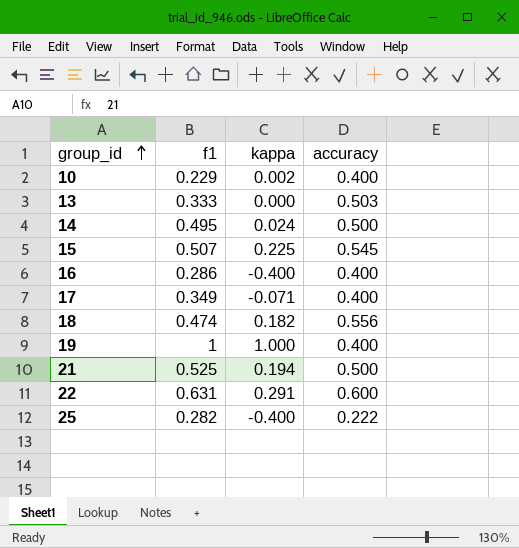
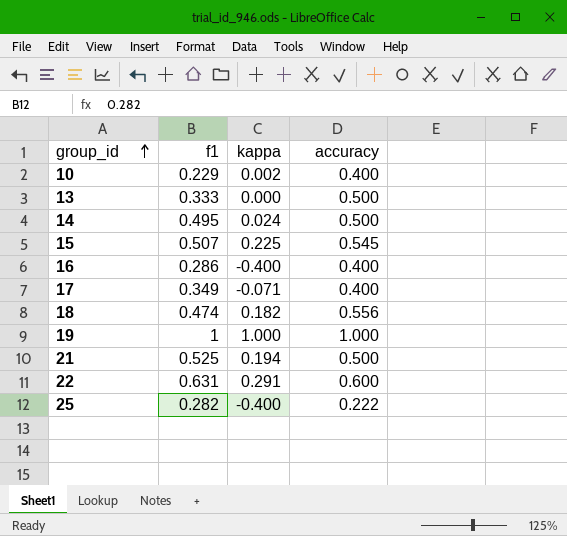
13 | accuracy: 0.503 -> 0.500
19 | accuracy: 0.400 -> 1.000

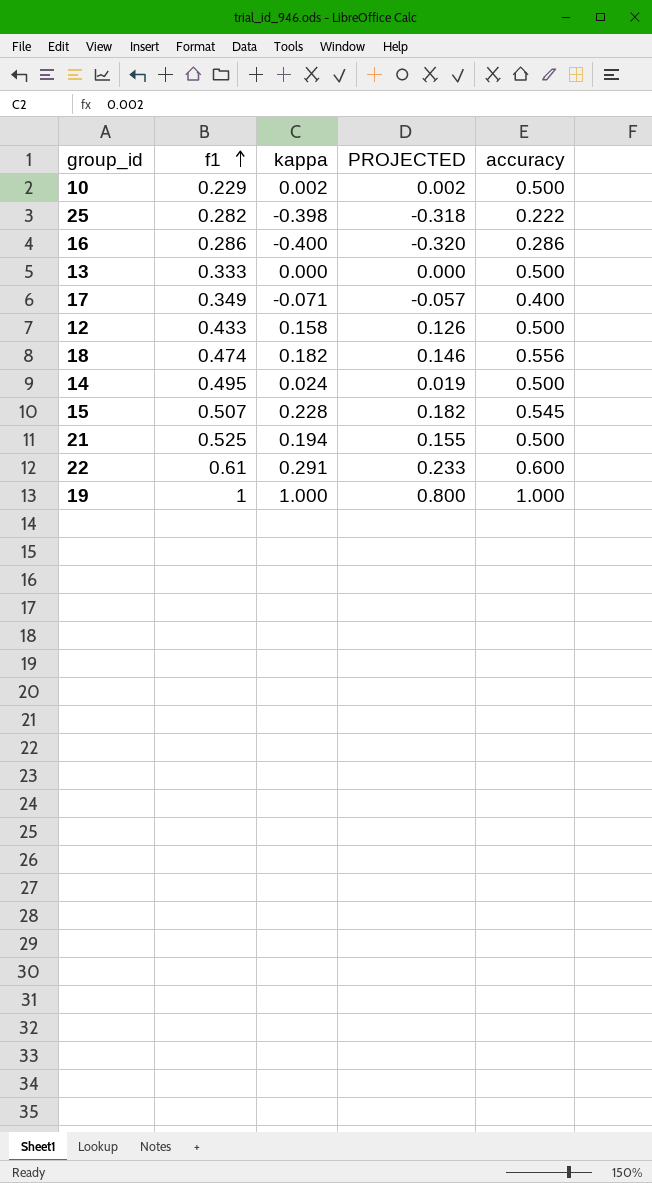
row order: group_id ascending -> f1 ascending
column PROJECTED | formula: none -> [kappa] * 0.8
10 | accuracy: 0.400 -> 0.500
25 | kappa: -0.400 -> -0.398
16 | accuracy: 0.400 -> 0.286
row 12: none -> 0.433 | 0.158 | 0.126 | 0.500
15 | kappa: 0.225 -> 0.228
22 | f1: 0.631 -> 0.61

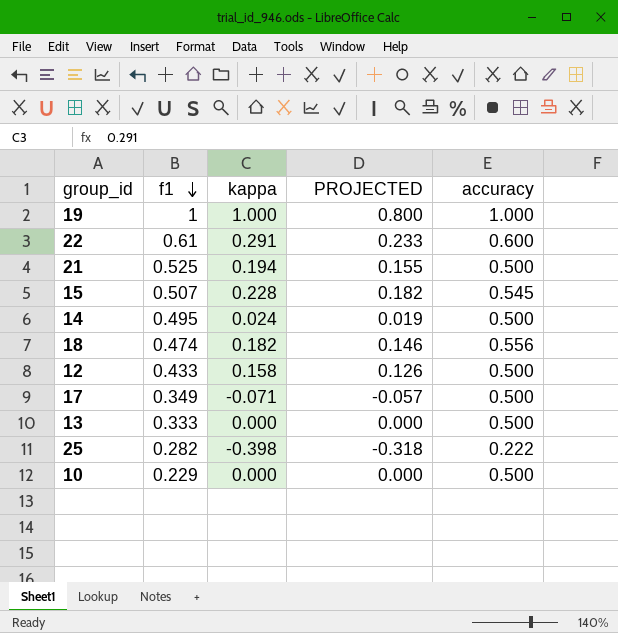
row order: f1 ascending -> f1 descending
row 16: 0.286 | -0.400 | -0.320 | 0.286 -> none
17 | accuracy: 0.400 -> 0.500
10 | kappa: 0.002 -> 0.000
10 | PROJECTED: 0.002 -> 0.000

